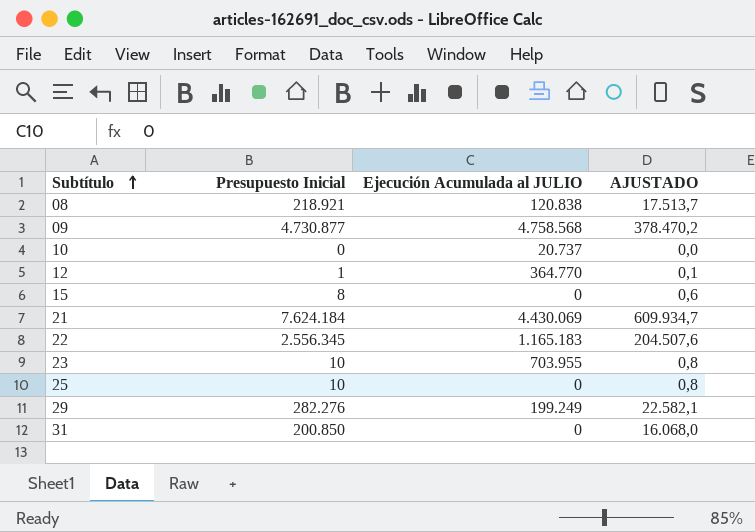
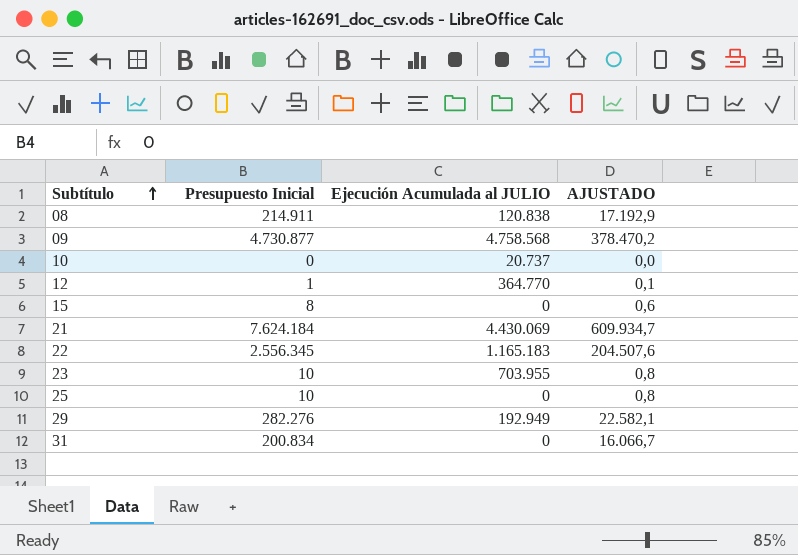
08 | Presupuesto Inicial: 218.921 -> 214.911
08 | AJUSTADO: 17.513,7 -> 17.192,9
29 | Ejecución Acumulada al JULIO: 199.249 -> 192.949
31 | Presupuesto Inicial: 200.850 -> 200.834
31 | AJUSTADO: 16.068,0 -> 16.066,7

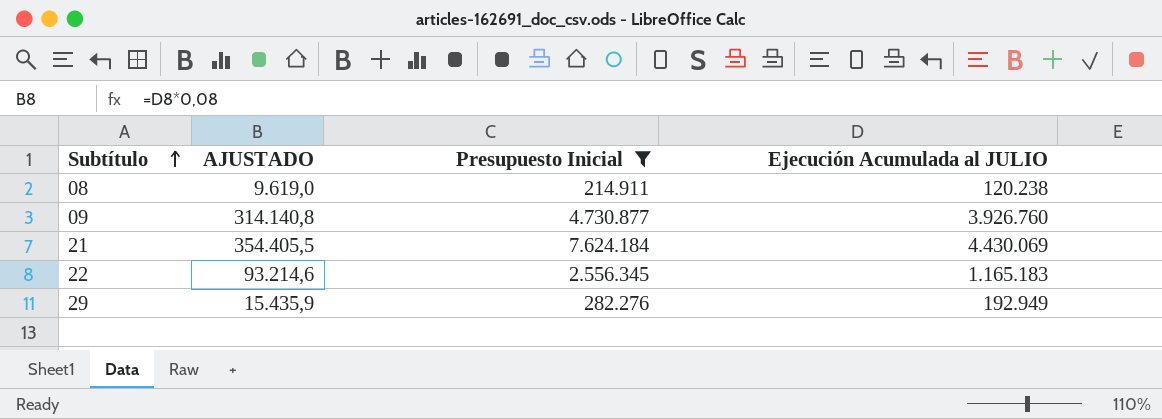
filter: none -> Presupuesto Inicial >= 214.911
column AJUSTADO | formula: [Presupuesto Inicial] * 0,08 -> [Ejecución Acumulada al JULIO] * 0,08
column AJUSTADO | position: 4 -> 2
08 | Ejecución Acumulada al JULIO: 120.838 -> 120.238
09 | Ejecución Acumulada al JULIO: 4.758.568 -> 3.926.760

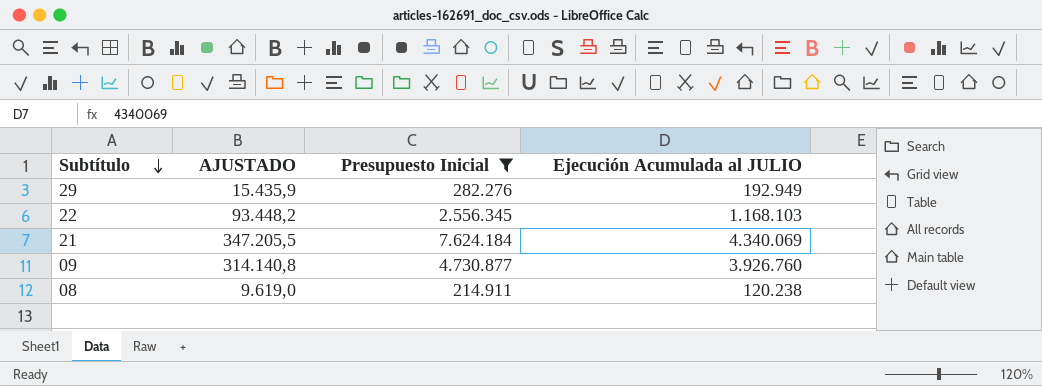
row order: Subtítulo ascending -> Subtítulo descending
22 | AJUSTADO: 93.214,6 -> 93.448,2
22 | Ejecución Acumulada al JULIO: 1.165.183 -> 1.168.103
21 | AJUSTADO: 354.405,5 -> 347.205,5
21 | Ejecución Acumulada al JULIO: 4.430.069 -> 4.340.069

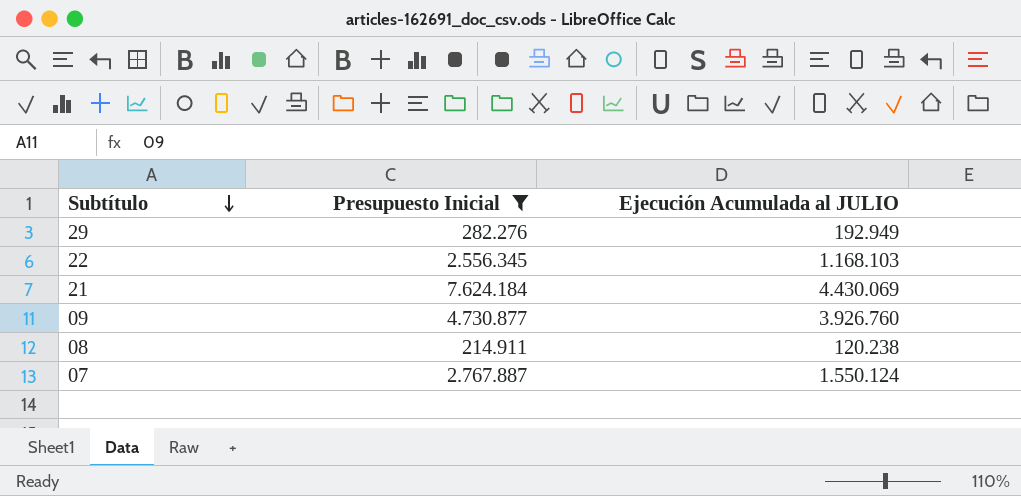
column AJUSTADO | formula: [Ejecución Acumulada al JULIO] * 0,08 -> none
21 | Ejecución Acumulada al JULIO: 4.340.069 -> 4.430.069
row 07: none -> 2.767.887 | 1.550.124

